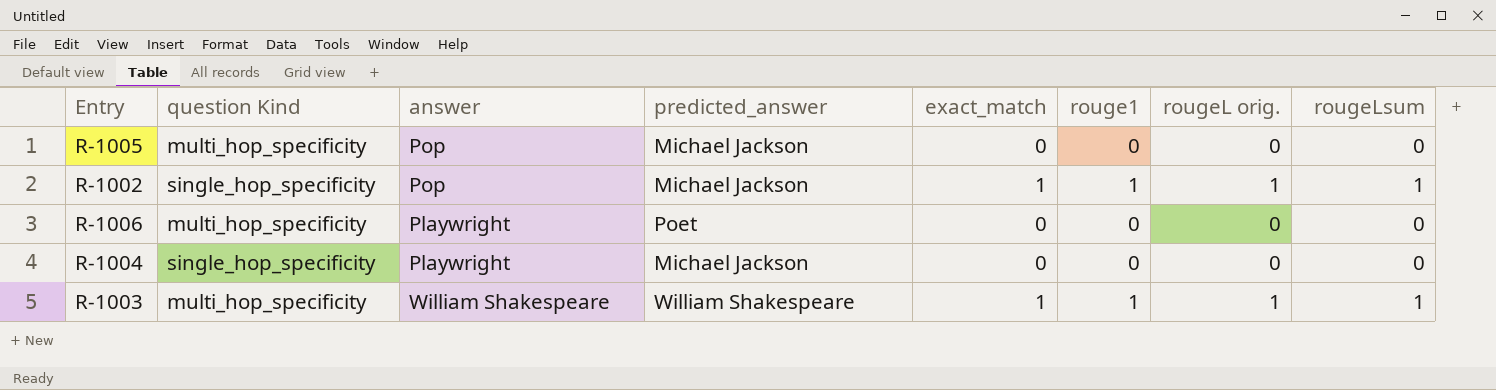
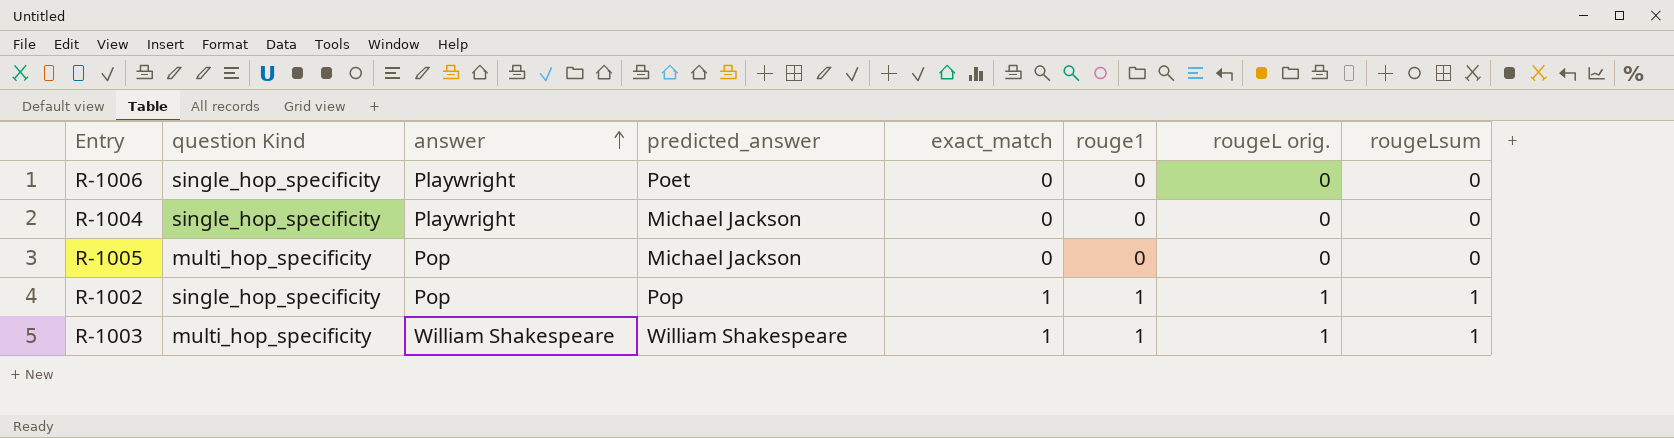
row order: none -> answer ascending
R-1006 | question Kind: multi_hop_specificity -> single_hop_specificity
R-1002 | predicted_answer: Michael Jackson -> Pop

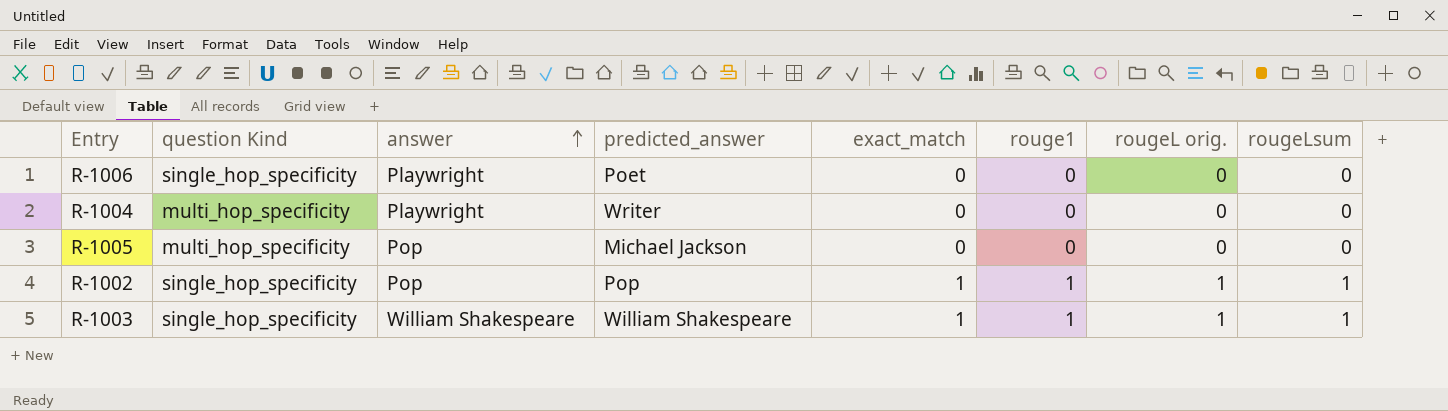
R-1004 | question Kind: single_hop_specificity -> multi_hop_specificity
R-1004 | predicted_answer: Michael Jackson -> Writer
R-1003 | question Kind: multi_hop_specificity -> single_hop_specificity

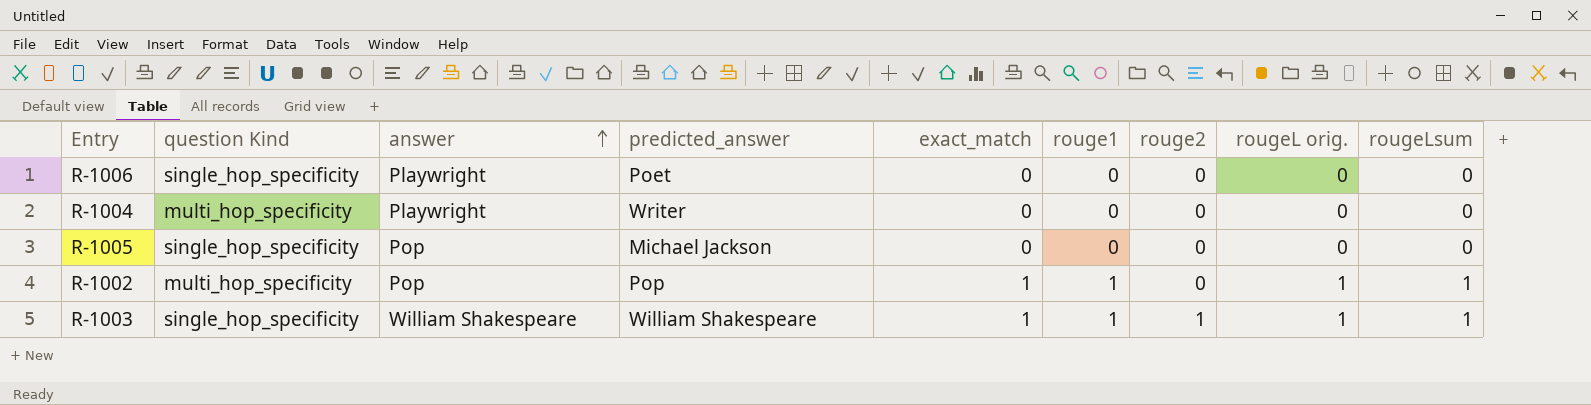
column rouge2 | position: none -> 7
R-1005 | question Kind: multi_hop_specificity -> single_hop_specificity
R-1002 | question Kind: single_hop_specificity -> multi_hop_specificity

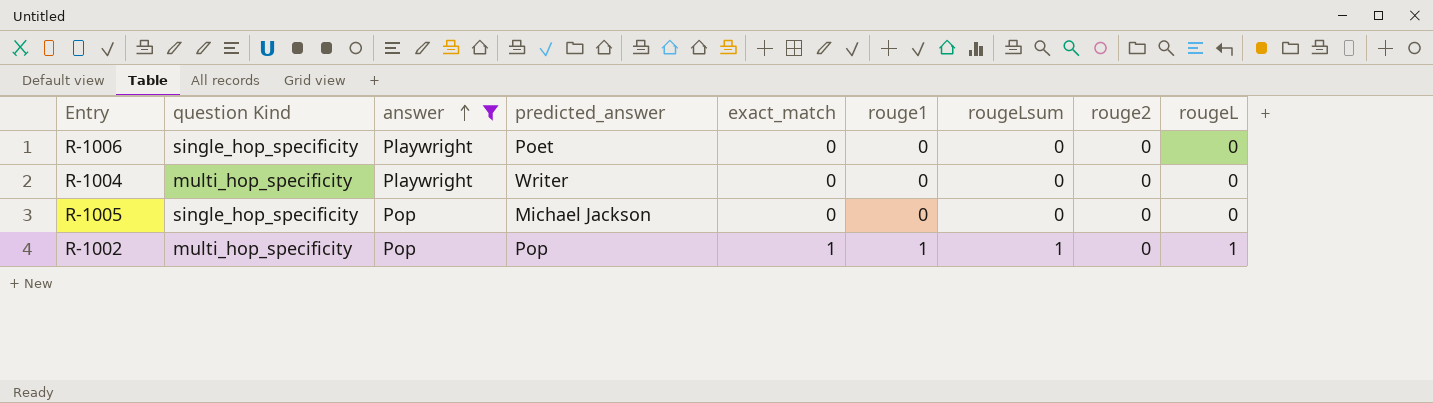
filter: none -> answer != William Shakespeare
column rougeLsum | position: 9 -> 7
column name: rougeL orig. -> rougeL

